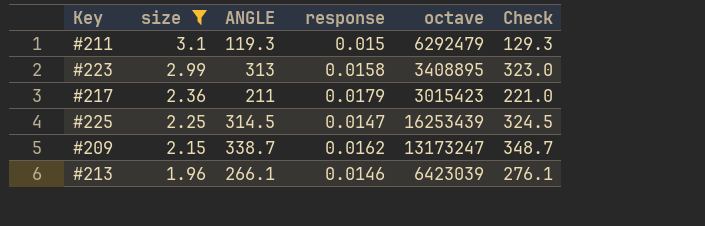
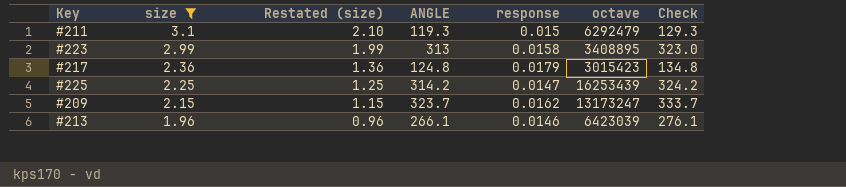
column Restated (size) | formula: none -> [size] - 1
#217 | ANGLE: 211 -> 124.8
#217 | Check: 221.0 -> 134.8
#225 | ANGLE: 314.5 -> 314.2
#225 | Check: 324.5 -> 324.2
#209 | ANGLE: 338.7 -> 323.7
#209 | Check: 348.7 -> 333.7

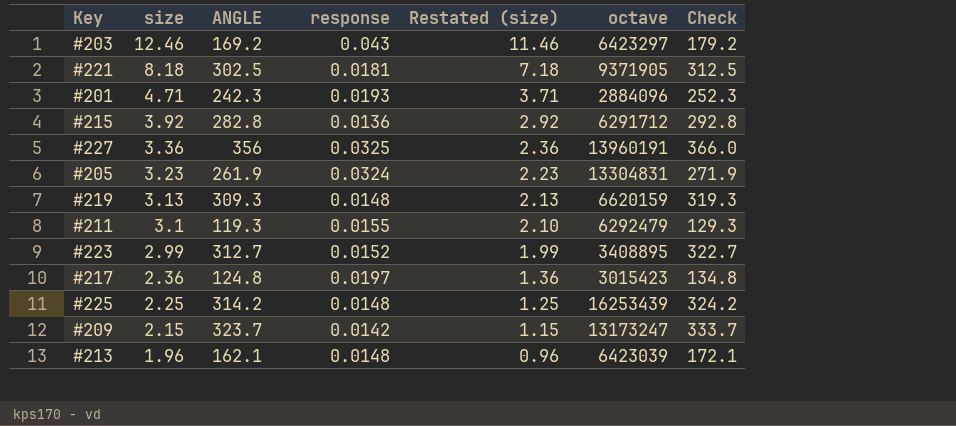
filter: size <= 3.1 -> none
column Restated (size) | position: 3 -> 5
#211 | response: 0.015 -> 0.0155
#223 | ANGLE: 313 -> 312.7
#223 | response: 0.0158 -> 0.0152
#223 | Check: 323.0 -> 322.7
#217 | response: 0.0179 -> 0.0197
#225 | response: 0.0147 -> 0.0148
#209 | response: 0.0162 -> 0.0142
#213 | ANGLE: 266.1 -> 162.1
#213 | response: 0.0146 -> 0.0148
#213 | Check: 276.1 -> 172.1

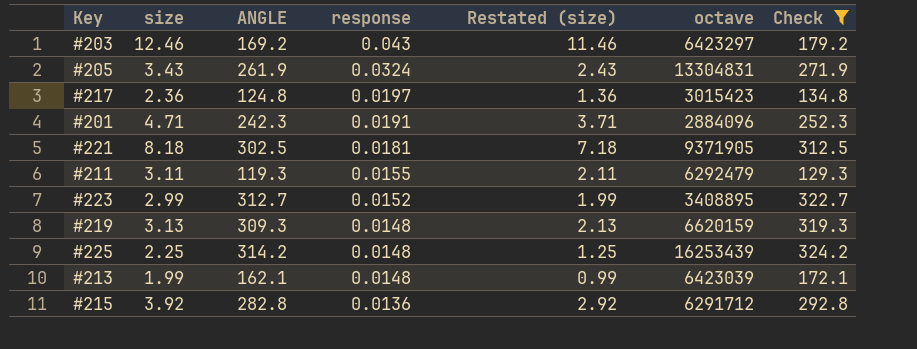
filter: none -> Check <= 324.2
row order: size descending -> response descending
#205 | size: 3.23 -> 3.43
#205 | Restated (size): 2.23 -> 2.43
#201 | response: 0.0193 -> 0.0191
#211 | size: 3.1 -> 3.11
#211 | Restated (size): 2.10 -> 2.11
#213 | size: 1.96 -> 1.99
#213 | Restated (size): 0.96 -> 0.99

